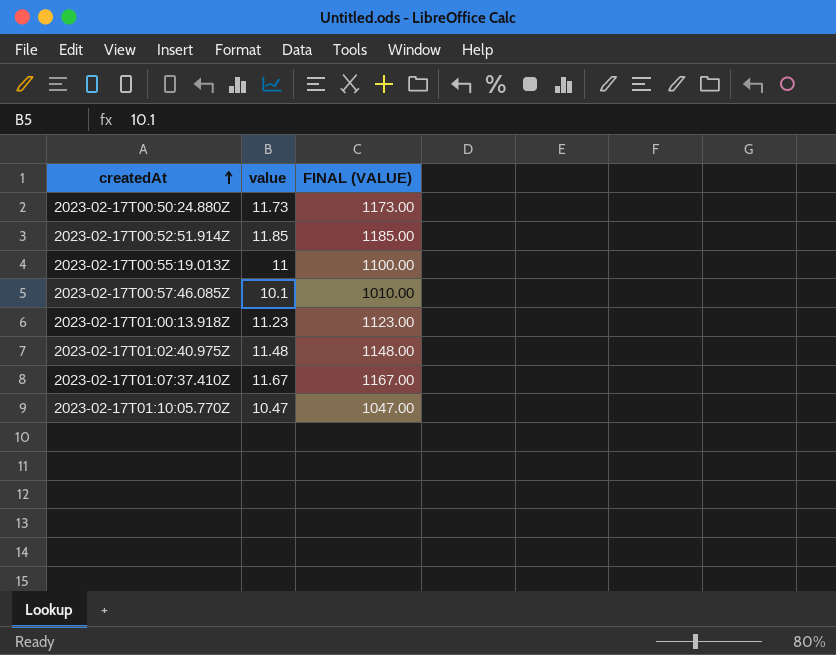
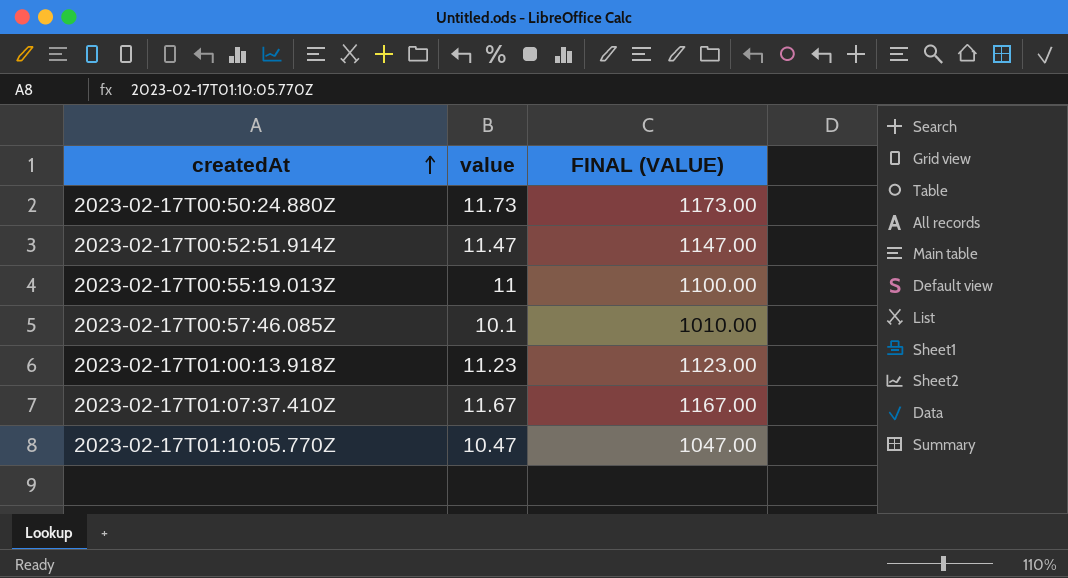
row 2023-02-17T01:02:40.975Z: 11.48 | 1148.00 -> none
2023-02-17T00:52:51.914Z | value: 11.85 -> 11.47
2023-02-17T00:52:51.914Z | FINAL (VALUE): 1185.00 -> 1147.00

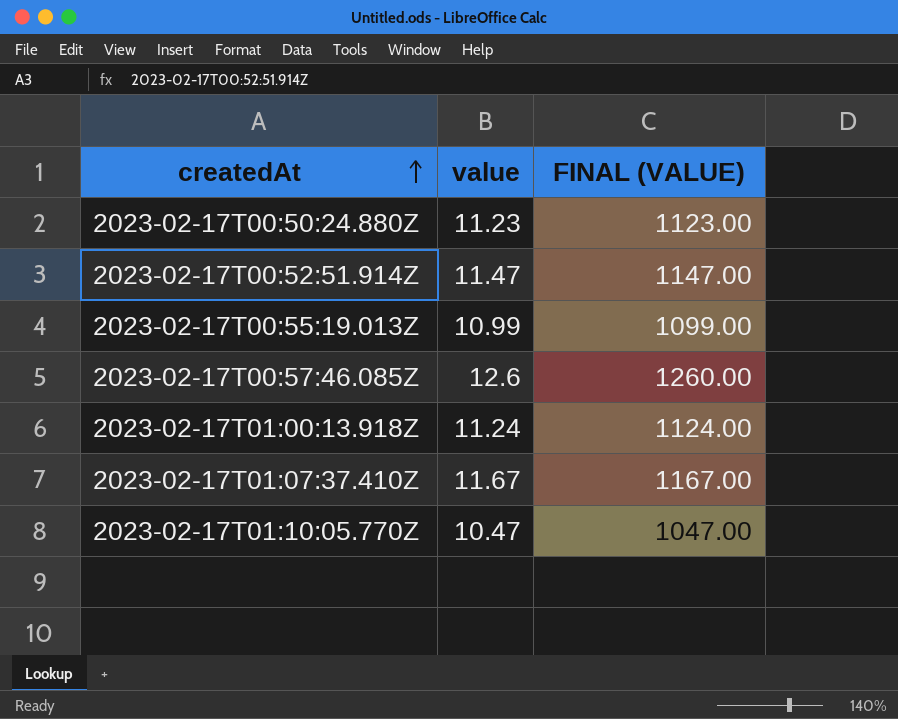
2023-02-17T00:50:24.880Z | value: 11.73 -> 11.23
2023-02-17T00:50:24.880Z | FINAL (VALUE): 1173.00 -> 1123.00
2023-02-17T00:55:19.013Z | value: 11 -> 10.99
2023-02-17T00:55:19.013Z | FINAL (VALUE): 1100.00 -> 1099.00
2023-02-17T00:57:46.085Z | value: 10.1 -> 12.6
2023-02-17T00:57:46.085Z | FINAL (VALUE): 1010.00 -> 1260.00
2023-02-17T01:00:13.918Z | value: 11.23 -> 11.24
2023-02-17T01:00:13.918Z | FINAL (VALUE): 1123.00 -> 1124.00

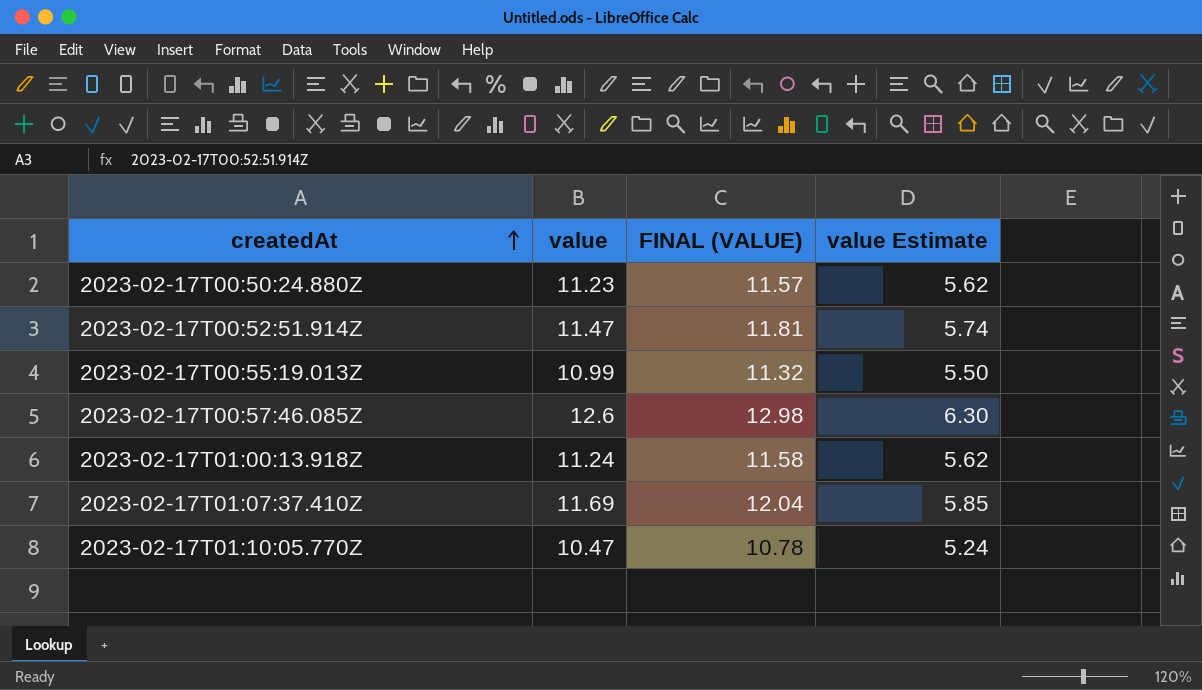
column FINAL (VALUE) | formula: [value] * 100 -> [value] * 1.03
column value Estimate | formula: none -> [value] * 0.5
2023-02-17T01:07:37.410Z | value: 11.67 -> 11.69

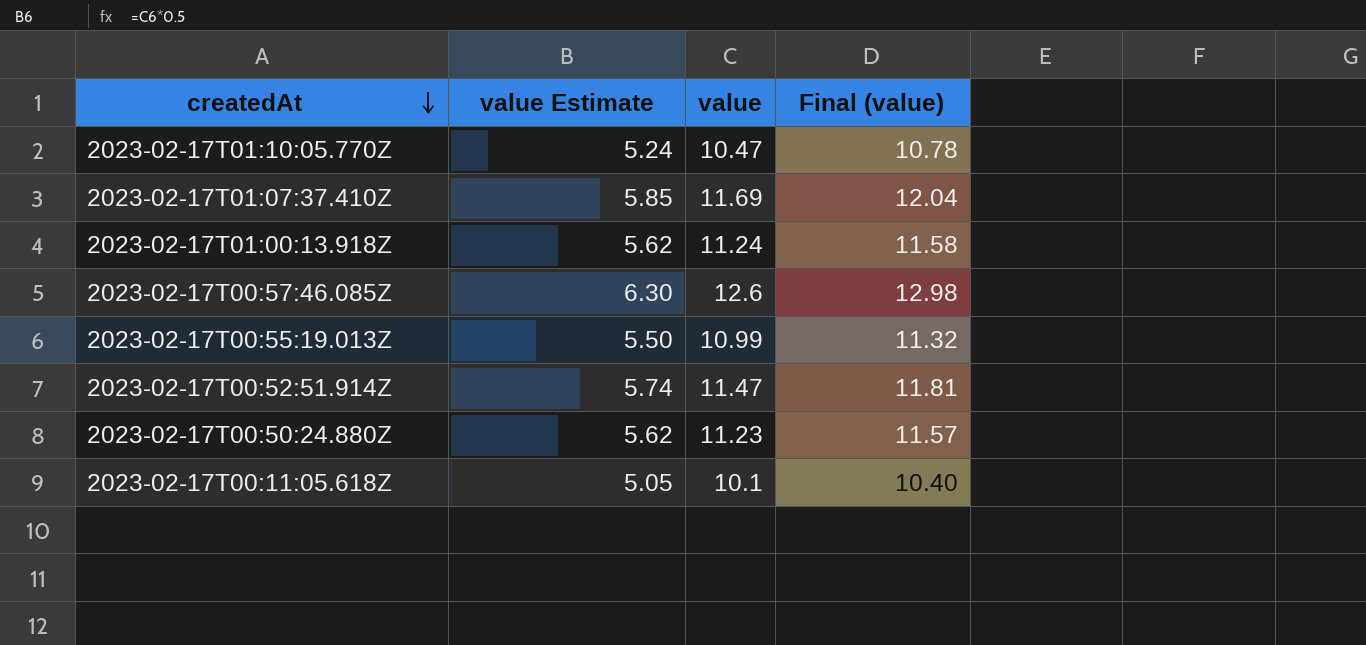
row order: createdAt ascending -> createdAt descending
column value Estimate | position: 4 -> 2
column name: FINAL (VALUE) -> Final (value)
row 2023-02-17T00:11:05.618Z: none -> 5.05 | 10.1 | 10.40

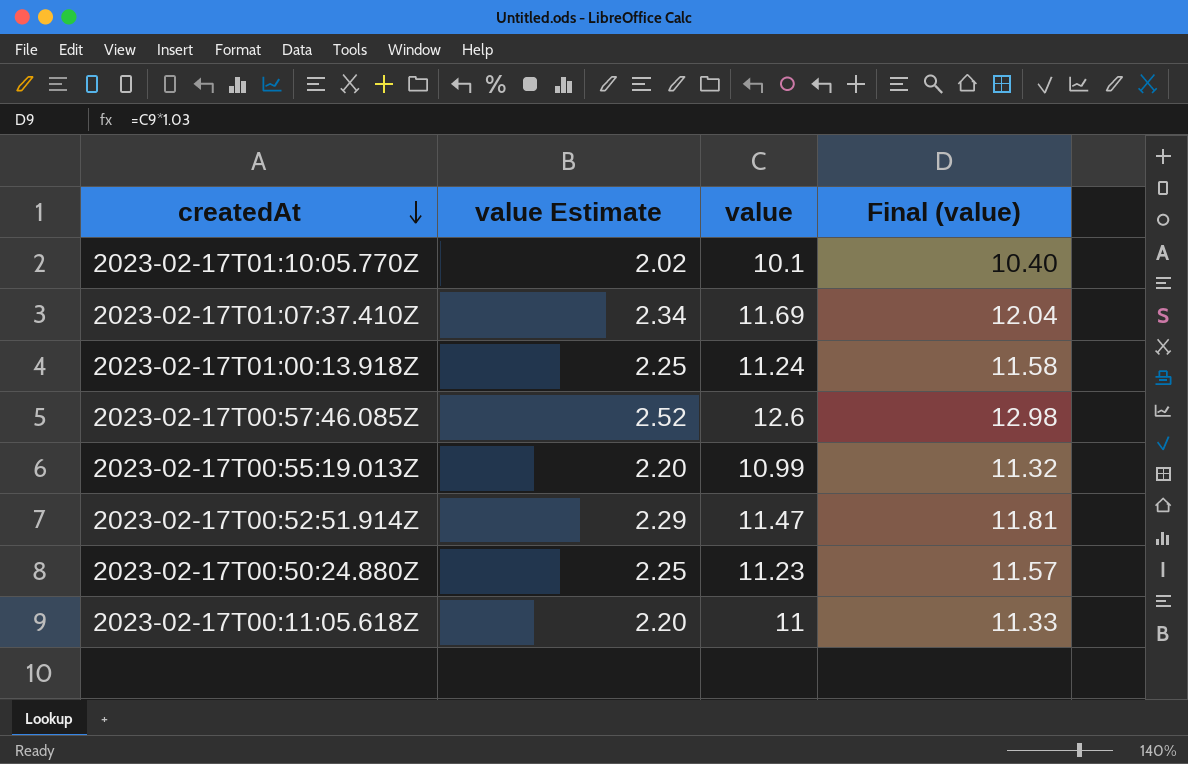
column value Estimate | formula: [value] * 0.5 -> [value] * 0.2
2023-02-17T01:10:05.770Z | value: 10.47 -> 10.1
2023-02-17T01:10:05.770Z | Final (value): 10.78 -> 10.40
2023-02-17T00:11:05.618Z | value: 10.1 -> 11
2023-02-17T00:11:05.618Z | Final (value): 10.40 -> 11.33

